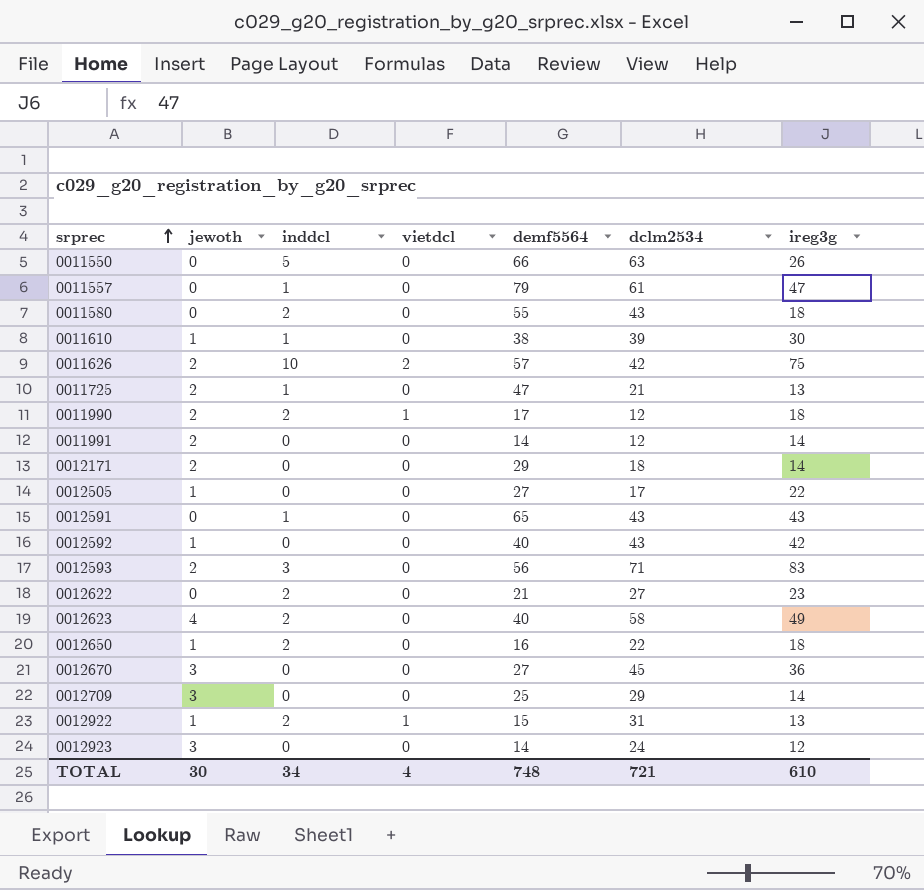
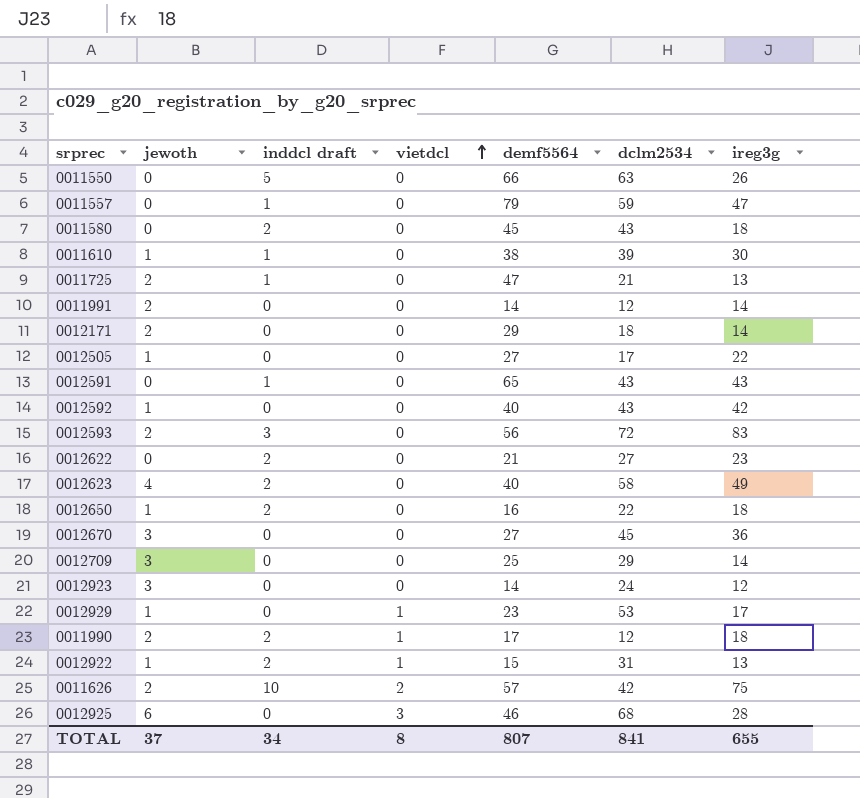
row order: srprec ascending -> vietdcl ascending
column name: inddcl -> inddcl draft
0011557 | dclm2534: 61 -> 59
0011580 | demf5564: 55 -> 45
0012593 | dclm2534: 71 -> 72
row 0012929: none -> 1 | 0 | 1 | 23 | 53 | 17
row 0012925: none -> 6 | 0 | 3 | 46 | 68 | 28
TOTAL | jewoth: 30 -> 37
TOTAL | vietdcl: 4 -> 8
TOTAL | demf5564: 748 -> 807
TOTAL | dclm2534: 721 -> 841
TOTAL | ireg3g: 610 -> 655

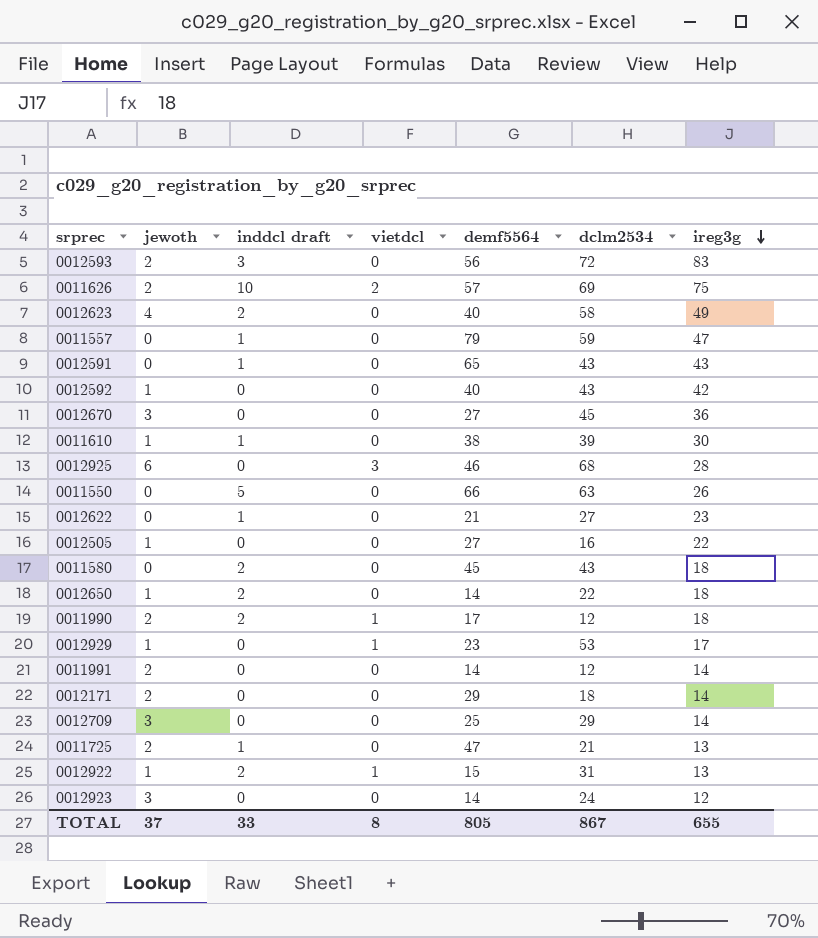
row order: vietdcl ascending -> ireg3g descending
0011626 | dclm2534: 42 -> 69
0012622 | inddcl draft: 2 -> 1
0012505 | dclm2534: 17 -> 16
0012650 | demf5564: 16 -> 14
TOTAL | inddcl draft: 34 -> 33
TOTAL | demf5564: 807 -> 805
TOTAL | dclm2534: 841 -> 867

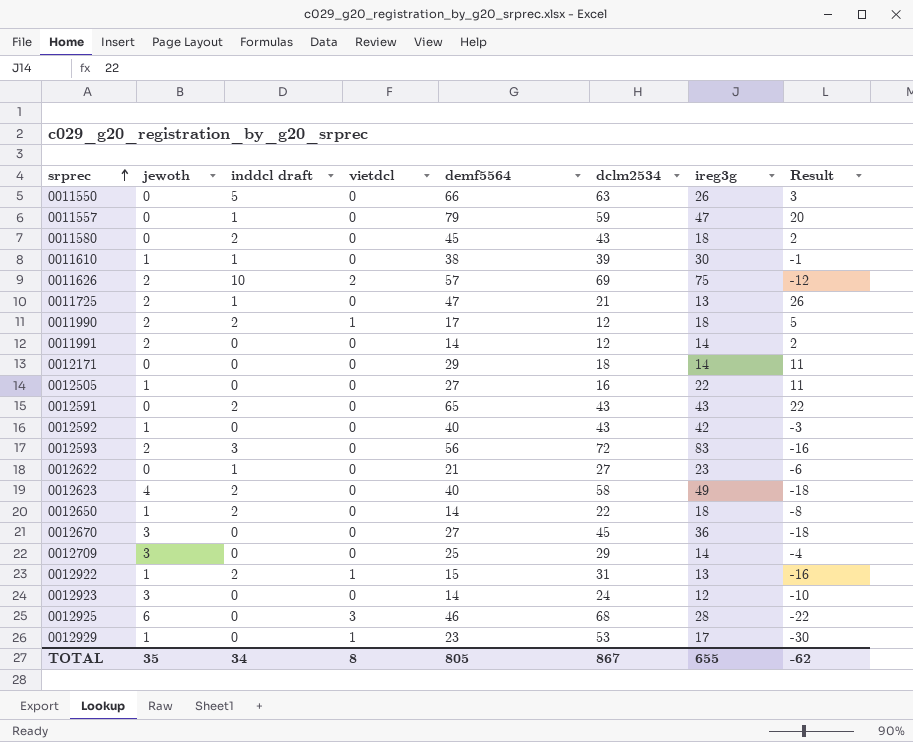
row order: ireg3g descending -> srprec ascending
column Result | formula: none -> [demf5564] - [dclm2534]
0012171 | jewoth: 2 -> 0
0012591 | inddcl draft: 1 -> 2
TOTAL | jewoth: 37 -> 35
TOTAL | inddcl draft: 33 -> 34

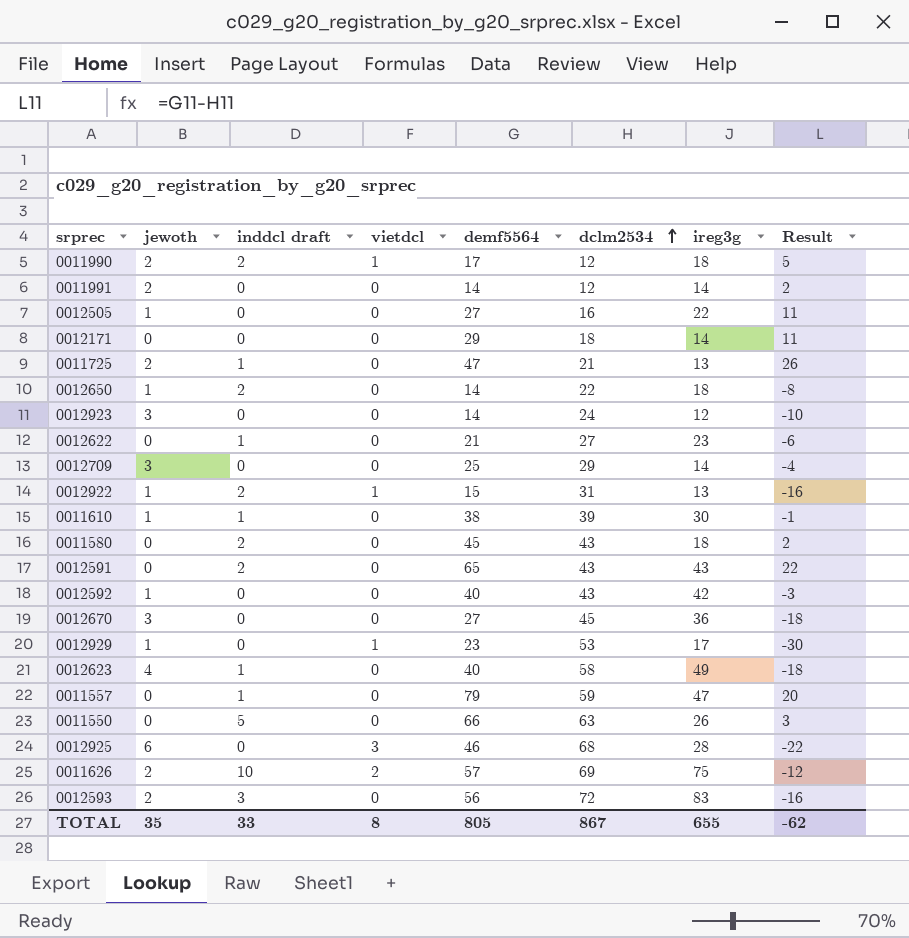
row order: srprec ascending -> dclm2534 ascending
0012623 | inddcl draft: 2 -> 1
TOTAL | inddcl draft: 34 -> 33

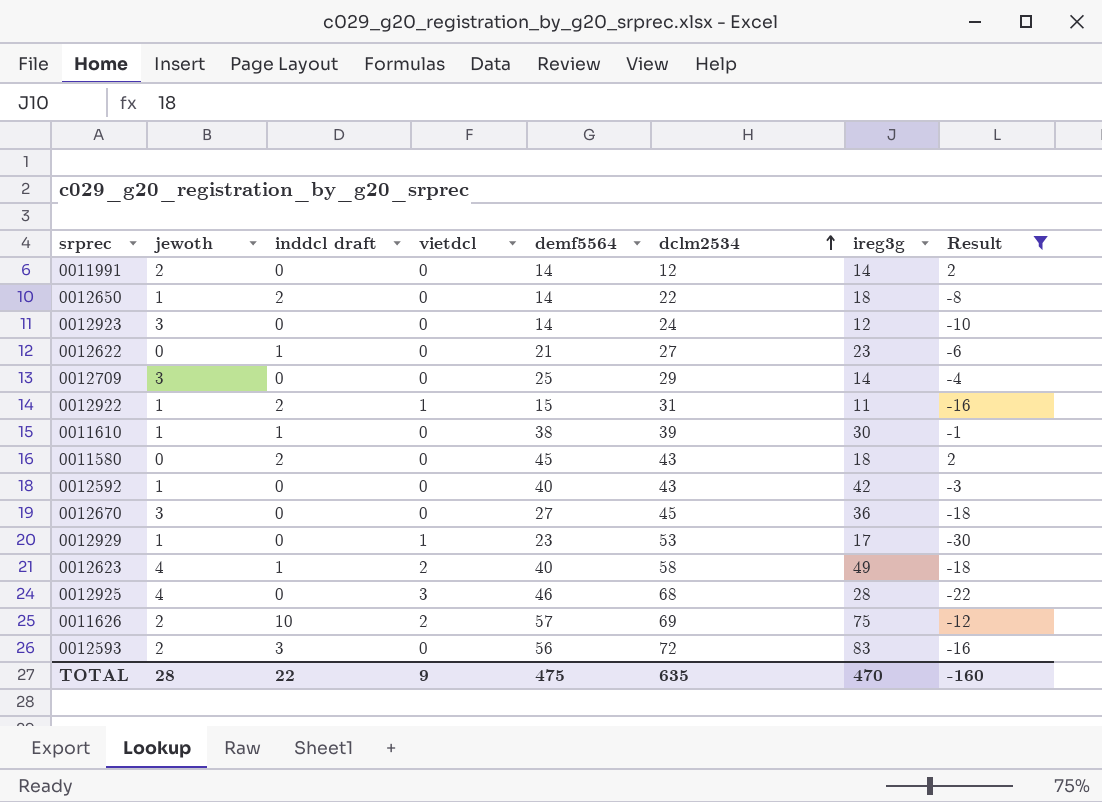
filter: none -> Result <= 2
0012922 | ireg3g: 13 -> 11
0012623 | vietdcl: 0 -> 2
0012925 | jewoth: 6 -> 4
TOTAL | jewoth: 35 -> 28
TOTAL | inddcl draft: 33 -> 22
TOTAL | vietdcl: 8 -> 9
TOTAL | demf5564: 805 -> 475
TOTAL | dclm2534: 867 -> 635
TOTAL | ireg3g: 655 -> 470
TOTAL | Result: -62 -> -160

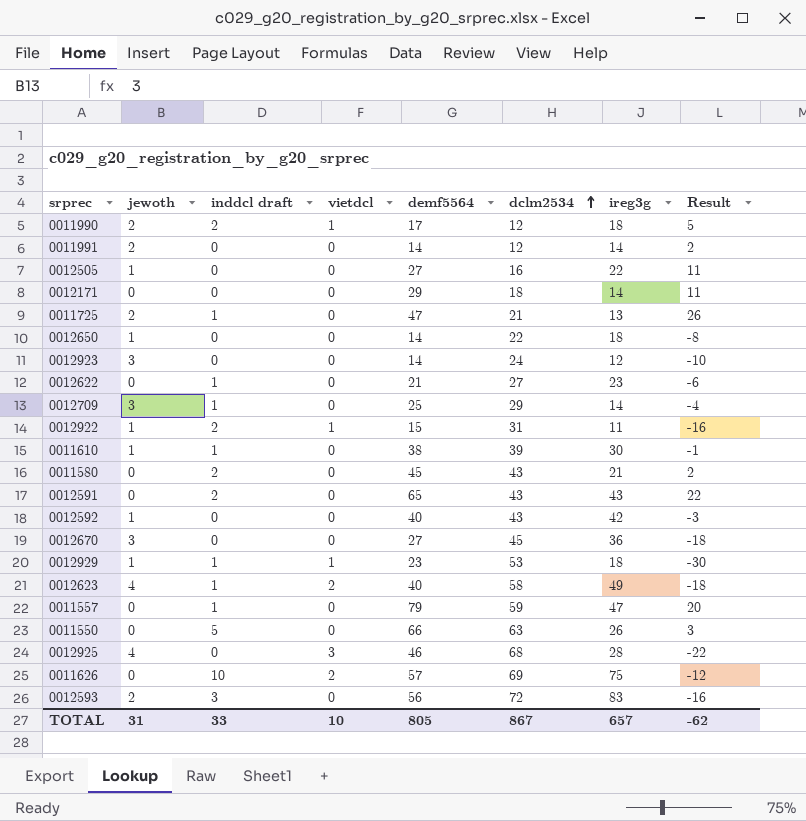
filter: Result <= 2 -> none
0012650 | inddcl draft: 2 -> 0
0012709 | inddcl draft: 0 -> 1
0011580 | ireg3g: 18 -> 21
0012929 | inddcl draft: 0 -> 1
0012929 | ireg3g: 17 -> 18
0011626 | jewoth: 2 -> 0
TOTAL | jewoth: 28 -> 31
TOTAL | inddcl draft: 22 -> 33
TOTAL | vietdcl: 9 -> 10
TOTAL | demf5564: 475 -> 805
TOTAL | dclm2534: 635 -> 867
TOTAL | ireg3g: 470 -> 657
TOTAL | Result: -160 -> -62

